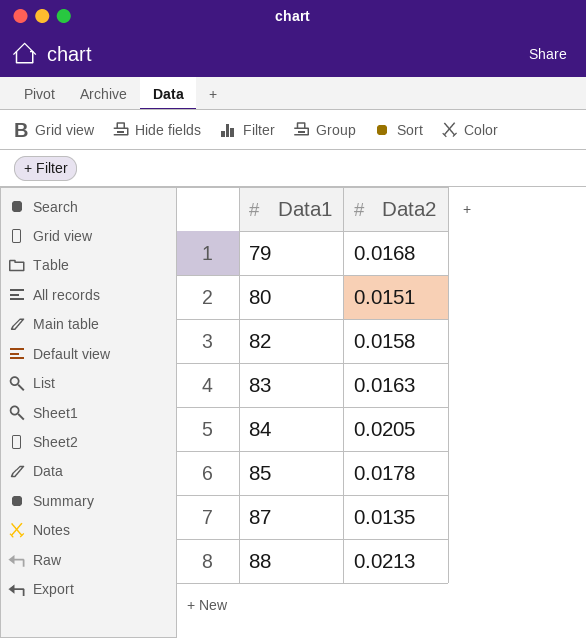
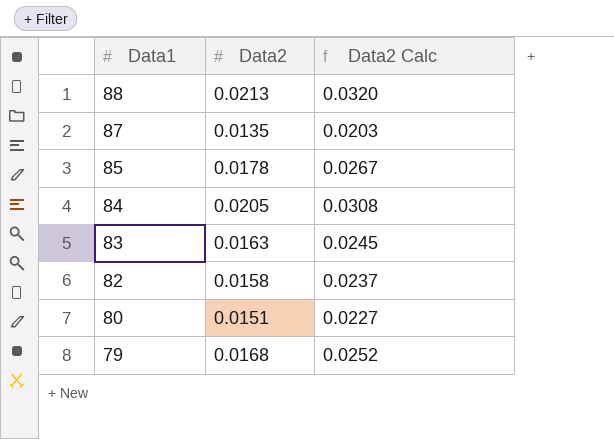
row order: Data1 ascending -> Data1 descending
column Data2 Calc | formula: none -> [Data2] * 1.5

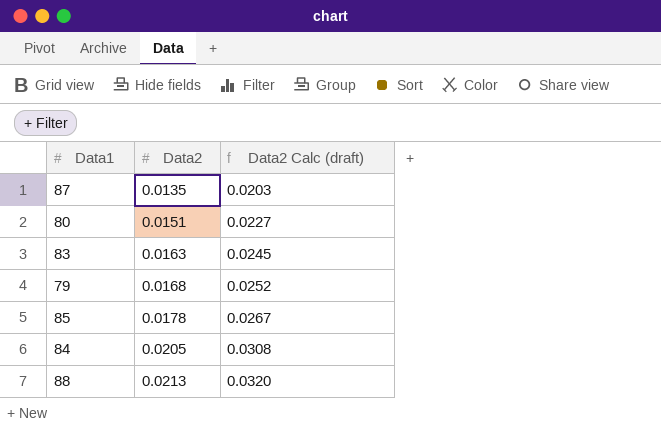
row order: Data1 descending -> Data2 ascending
column name: Data2 Calc -> Data2 Calc (draft)
row 82: 0.0158 | 0.0237 -> none

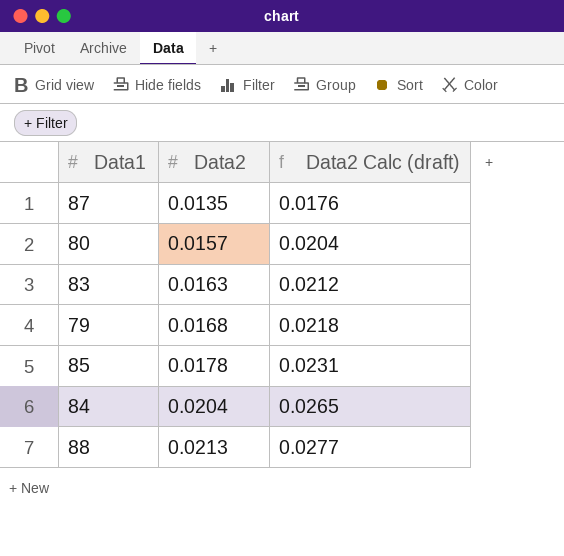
column Data2 Calc (draft) | formula: [Data2] * 1.5 -> [Data2] * 1.3
80 | Data2: 0.0151 -> 0.0157
84 | Data2: 0.0205 -> 0.0204

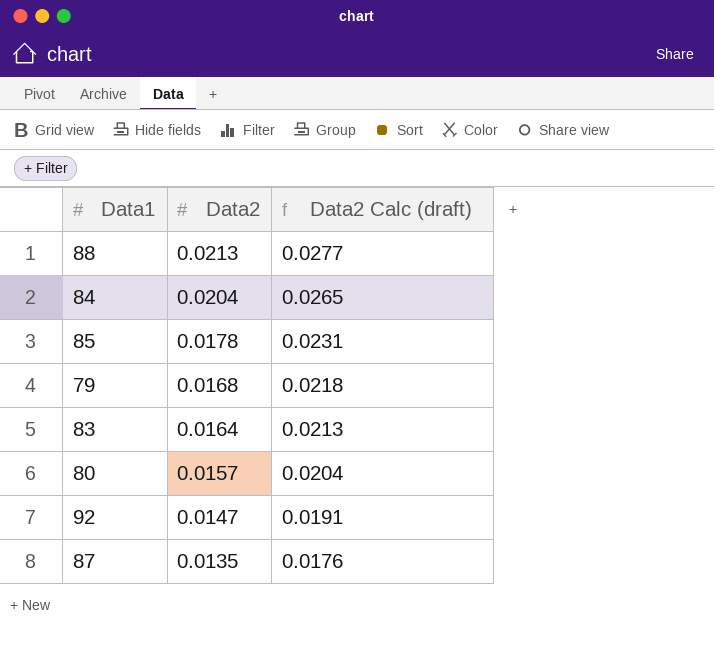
row order: Data2 ascending -> Data2 descending
83 | Data2: 0.0163 -> 0.0164
83 | Data2 Calc (draft): 0.0212 -> 0.0213
row 92: none -> 0.0147 | 0.0191

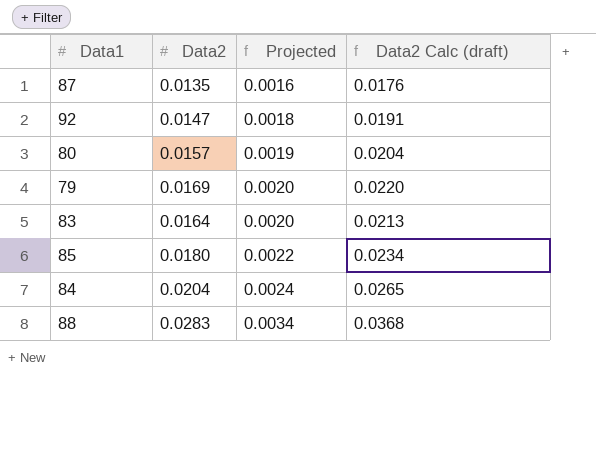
row order: Data2 descending -> Projected ascending
column Projected | formula: none -> [Data2] * 0.12
79 | Data2: 0.0168 -> 0.0169
79 | Data2 Calc (draft): 0.0218 -> 0.0220
85 | Data2: 0.0178 -> 0.0180
85 | Data2 Calc (draft): 0.0231 -> 0.0234
88 | Data2: 0.0213 -> 0.0283
88 | Data2 Calc (draft): 0.0277 -> 0.0368

